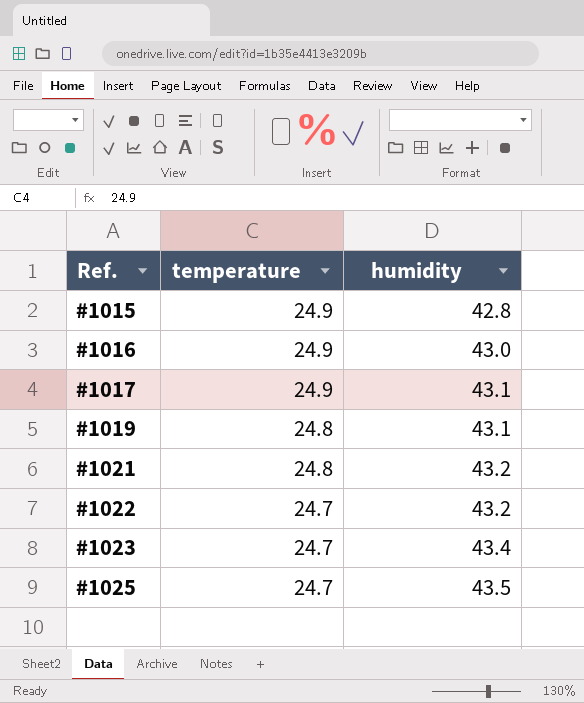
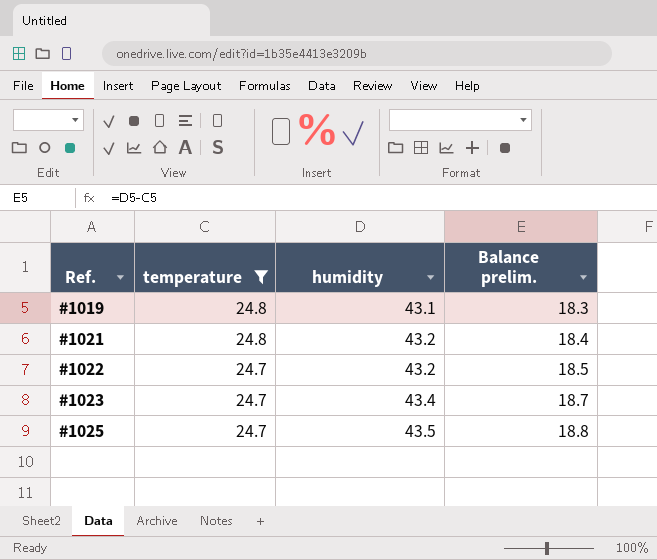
filter: none -> temperature != 24.9
column Balance prelim. | formula: none -> [humidity] - [temperature]

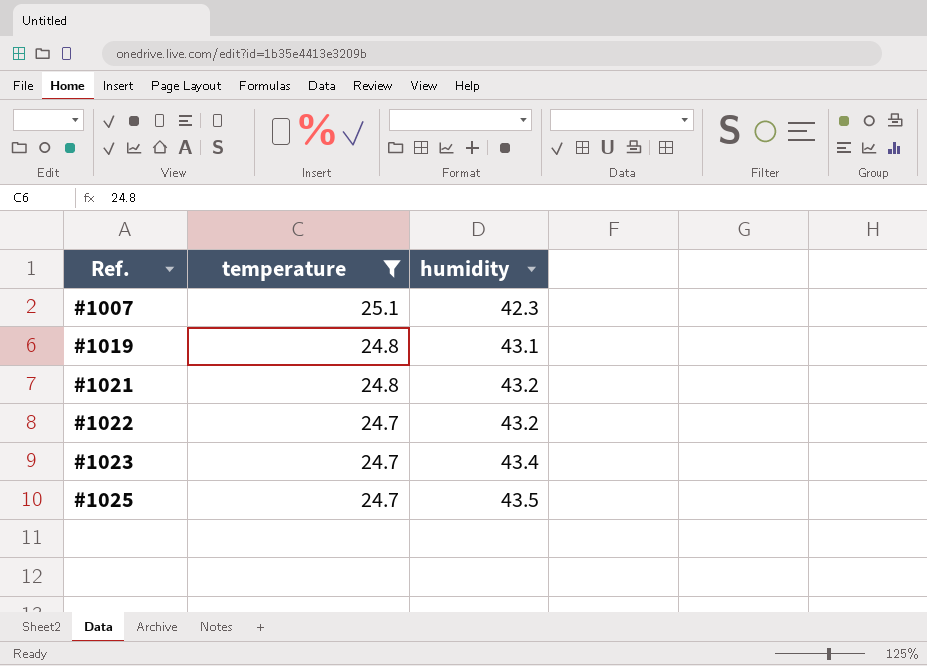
column Balance prelim. | formula: [humidity] - [temperature] -> none
row #1007: none -> 25.1 | 42.3

